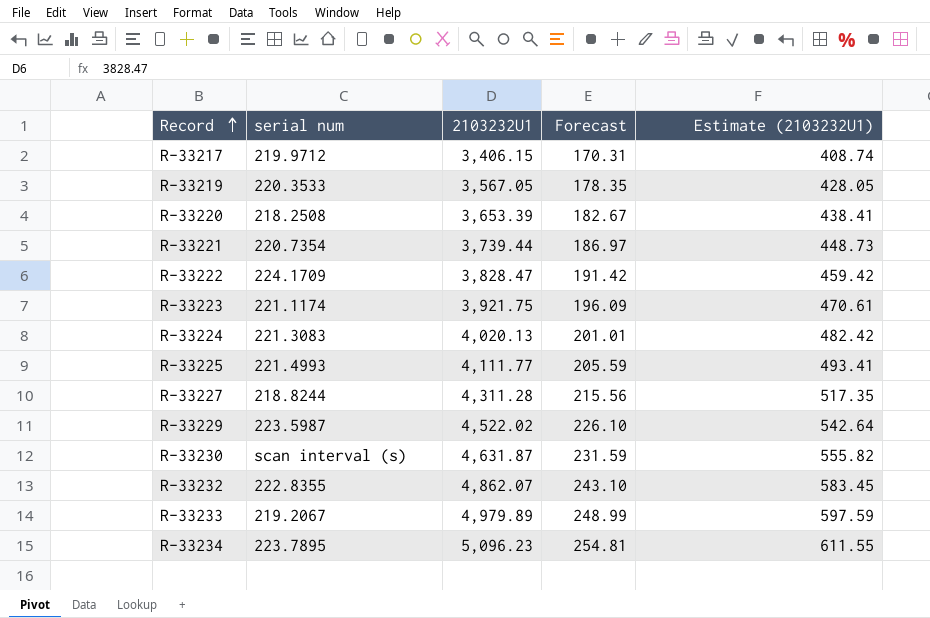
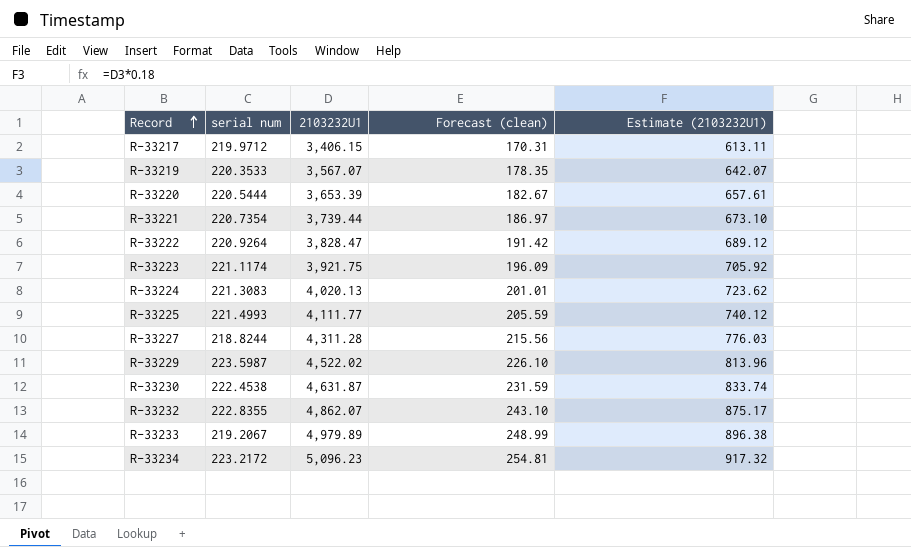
column name: Forecast -> Forecast (clean)
column Estimate (2103232U1) | formula: [2103232U1] * 0.12 -> [2103232U1] * 0.18
R-33219 | 2103232U1: 3,567.05 -> 3,567.07
R-33220 | serial num: 218.2508 -> 220.5444
R-33222 | serial num: 224.1709 -> 220.9264
R-33230 | serial num: scan interval (s) -> 222.4538
R-33234 | serial num: 223.7895 -> 223.2172

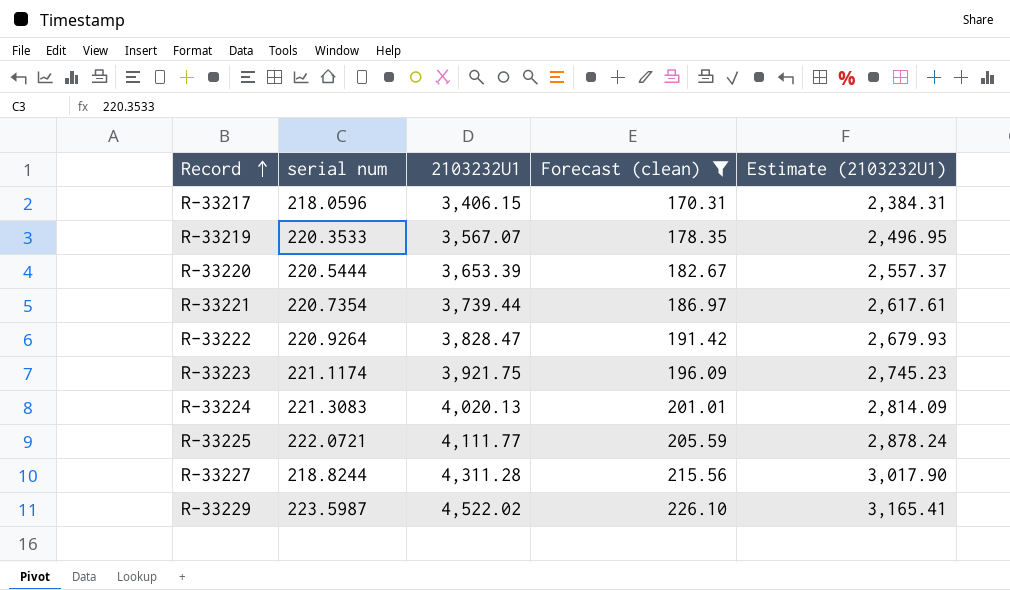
filter: none -> Forecast (clean) <= 226.10
column Estimate (2103232U1) | formula: [2103232U1] * 0.18 -> [2103232U1] * 0.7
R-33217 | serial num: 219.9712 -> 218.0596
R-33225 | serial num: 221.4993 -> 222.0721

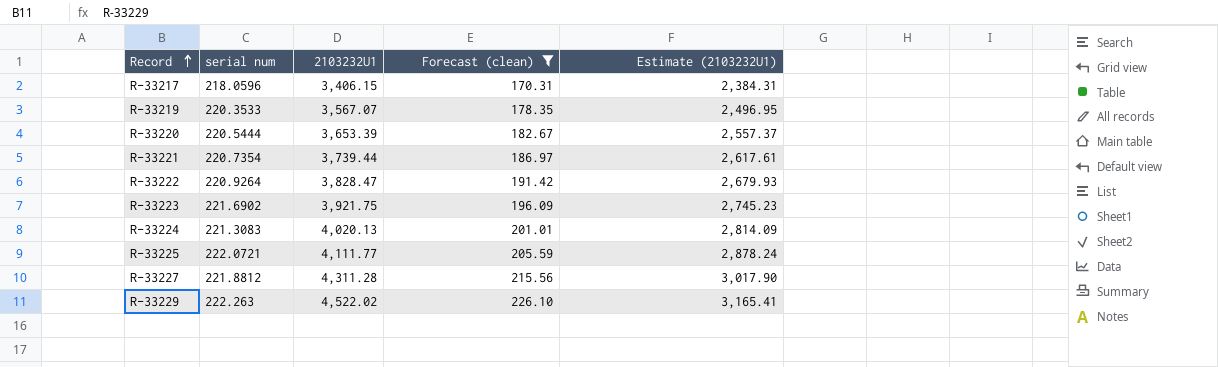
R-33223 | serial num: 221.1174 -> 221.6902
R-33227 | serial num: 218.8244 -> 221.8812
R-33229 | serial num: 223.5987 -> 222.263

